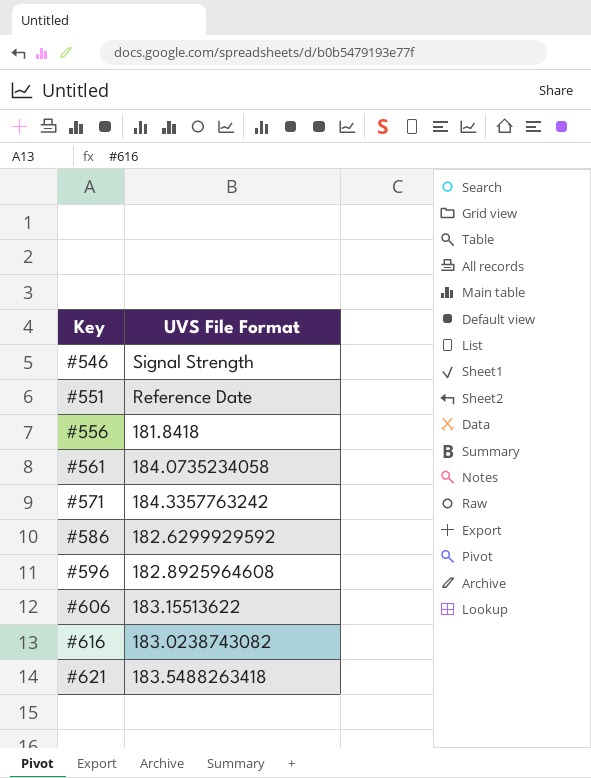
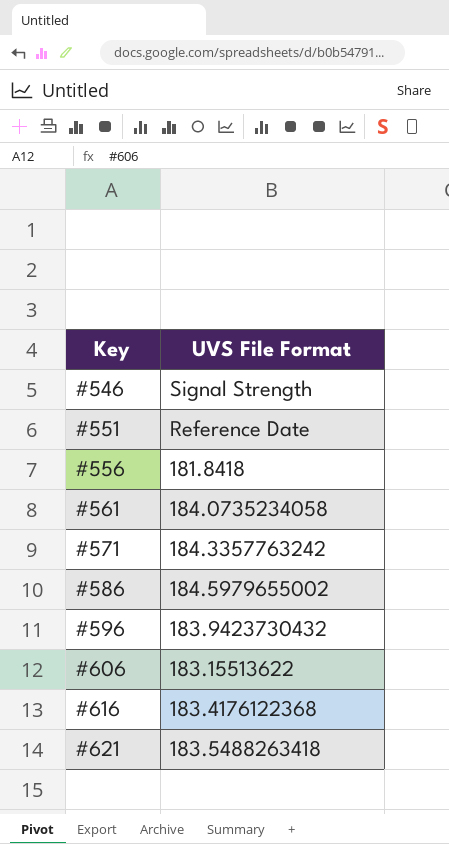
#586 | UVS File Format: 182.6299929592 -> 184.5979655002
#596 | UVS File Format: 182.8925964608 -> 183.9423730432
#616 | UVS File Format: 183.0238743082 -> 183.4176122368

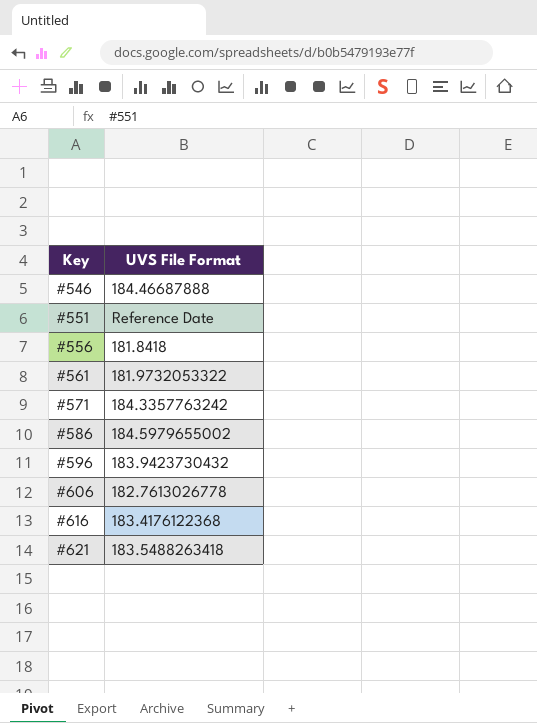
#546 | UVS File Format: Signal Strength -> 184.46687888
#561 | UVS File Format: 184.0735234058 -> 181.9732053322
#606 | UVS File Format: 183.15513622 -> 182.7613026778

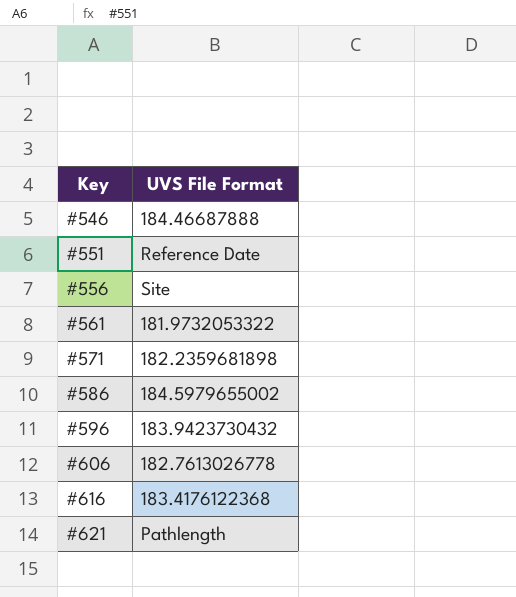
#556 | UVS File Format: 181.8418 -> Site
#571 | UVS File Format: 184.3357763242 -> 182.2359681898
#621 | UVS File Format: 183.5488263418 -> Pathlength

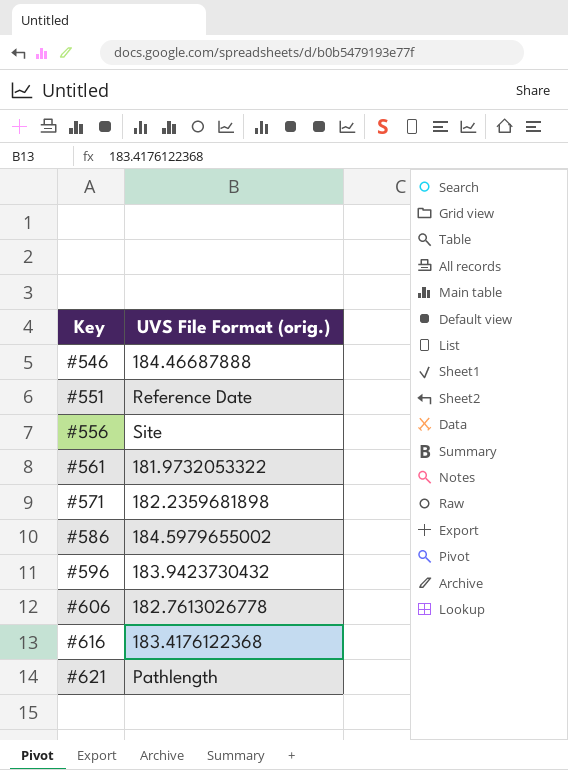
column name: UVS File Format -> UVS File Format (orig.)

